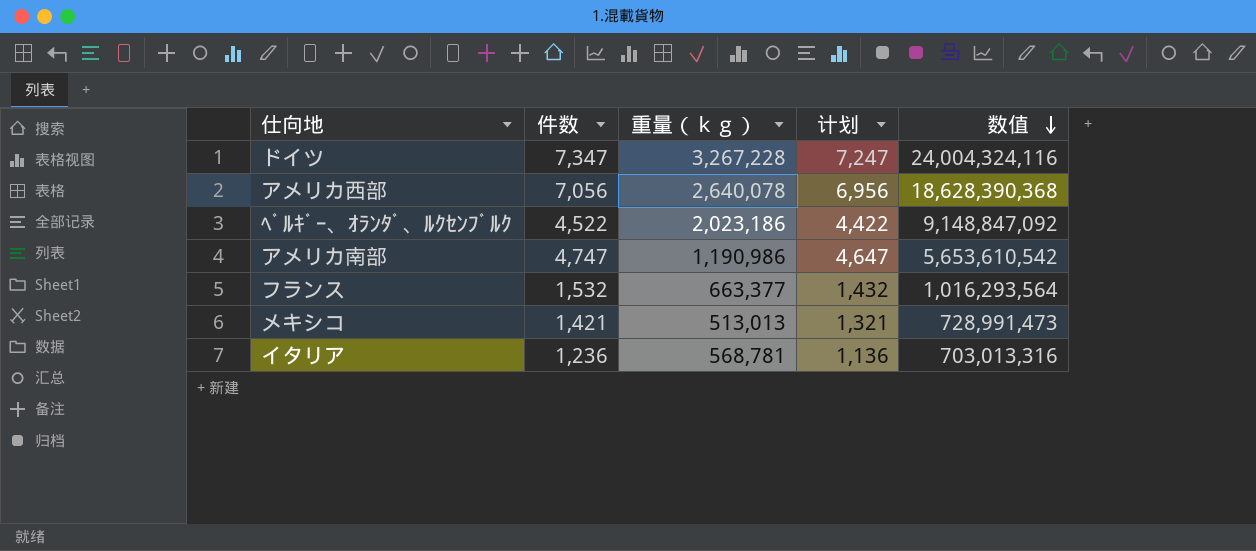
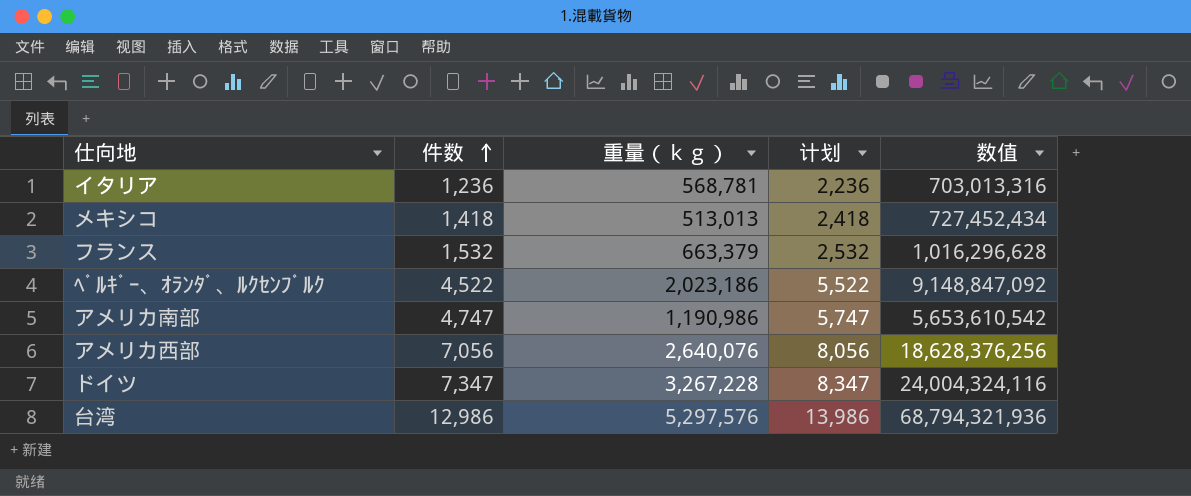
row order: 数值 descending -> 件数 ascending
column 计划 | formula: [件数] - 100 -> [件数] + 1000
メキシコ | 件数: 1,421 -> 1,418
メキシコ | 数值: 728,991,473 -> 727,452,434
フランス | 重量（ｋｇ）: 663,377 -> 663,379
フランス | 数值: 1,016,293,564 -> 1,016,296,628
アメリカ西部 | 重量（ｋｇ）: 2,640,078 -> 2,640,076
アメリカ西部 | 数值: 18,628,390,368 -> 18,628,376,256
row 台湾: none -> 12,986 | 5,297,576 | 13,986 | 68,794,321,936

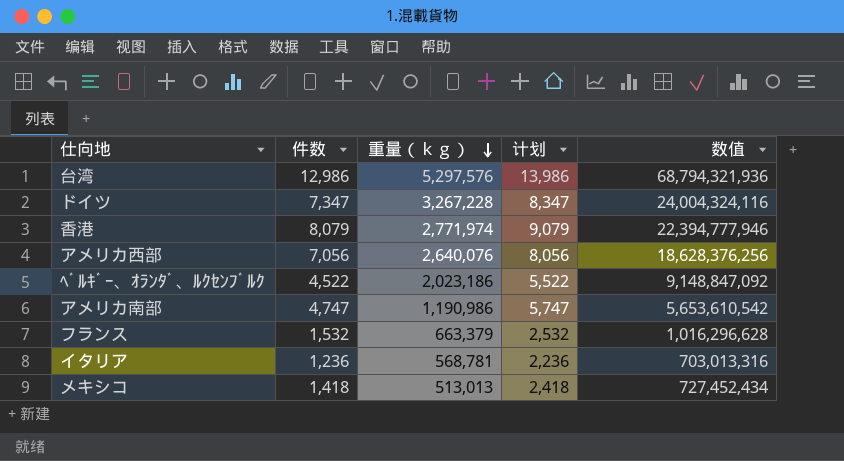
row order: 件数 ascending -> 重量（ｋｇ） descending
row 香港: none -> 8,079 | 2,771,974 | 9,079 | 22,394,777,946

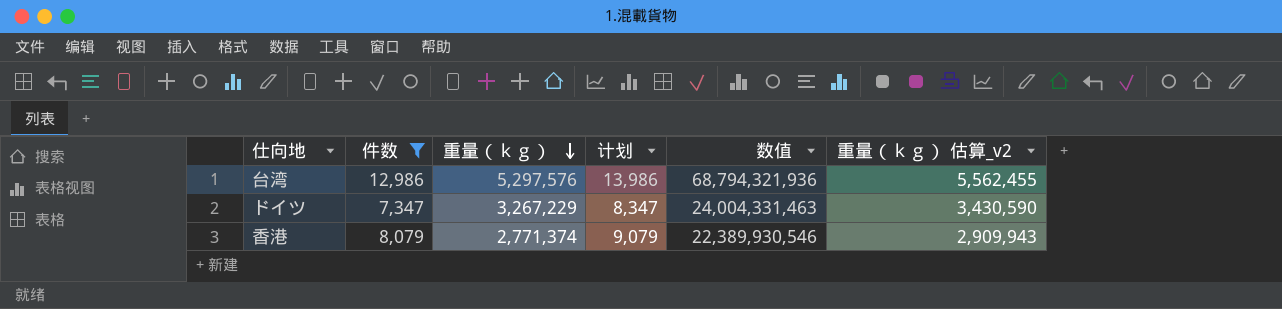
filter: none -> 件数 >= 7,347
column 重量（ｋｇ） 估算_v2 | formula: none -> [重量（ｋｇ）] * 1.05
ドイツ | 重量（ｋｇ）: 3,267,228 -> 3,267,229
ドイツ | 数值: 24,004,324,116 -> 24,004,331,463
香港 | 重量（ｋｇ）: 2,771,974 -> 2,771,374
香港 | 数值: 22,394,777,946 -> 22,389,930,546

